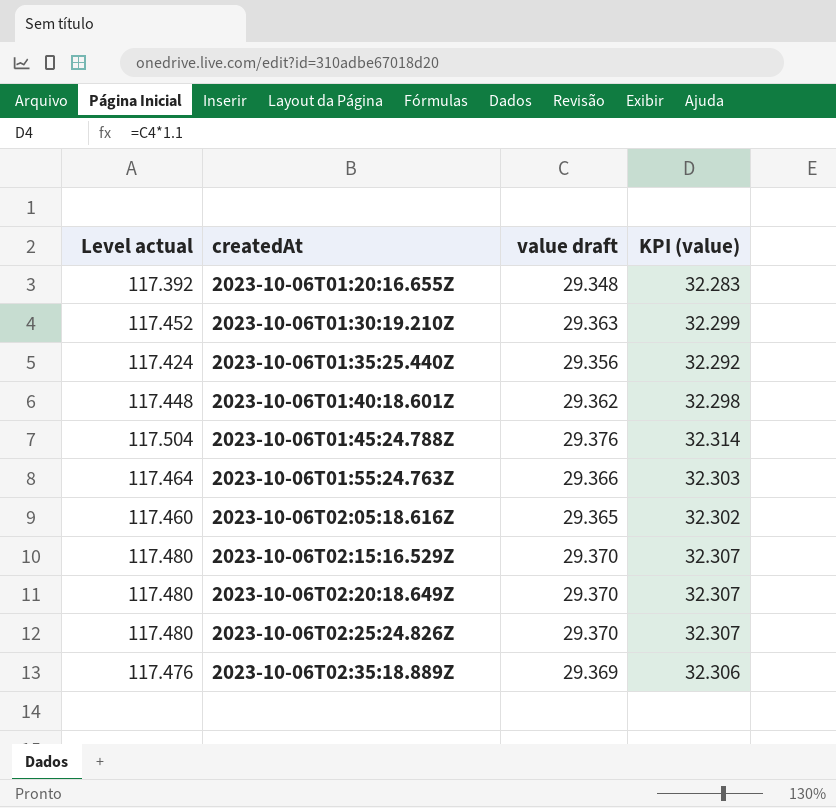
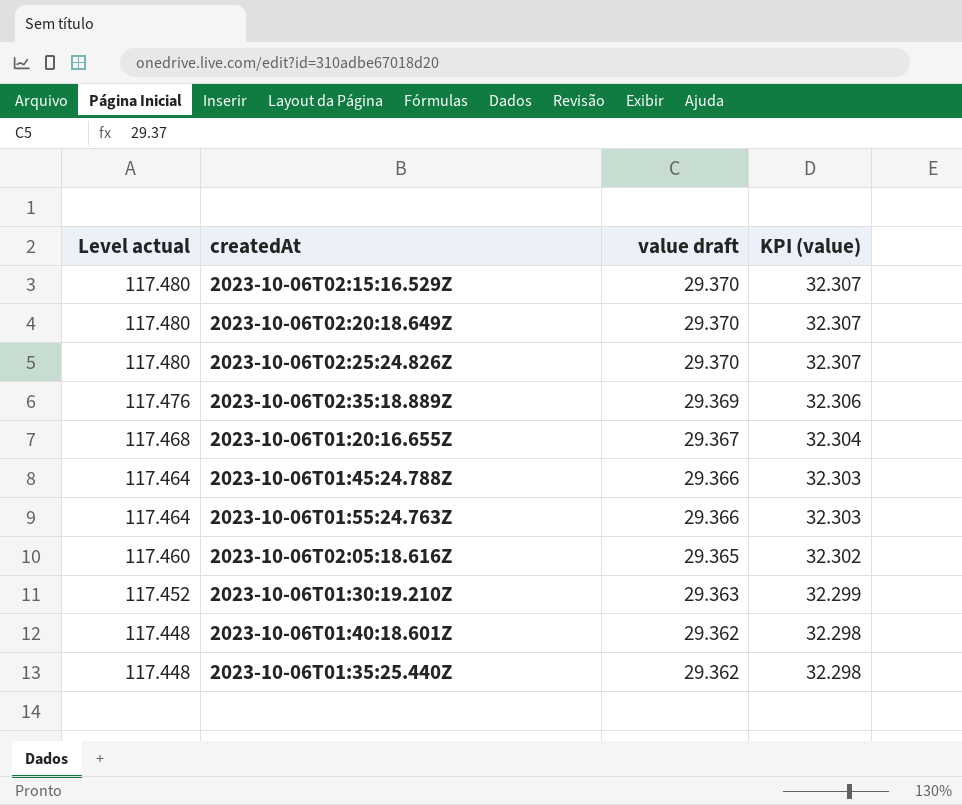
row order: createdAt ascending -> Level actual descending
2023-10-06T01:20:16.655Z | Level actual: 117.392 -> 117.468
2023-10-06T01:20:16.655Z | value draft: 29.348 -> 29.367
2023-10-06T01:20:16.655Z | KPI (value): 32.283 -> 32.304
2023-10-06T01:45:24.788Z | Level actual: 117.504 -> 117.464
2023-10-06T01:45:24.788Z | value draft: 29.376 -> 29.366
2023-10-06T01:45:24.788Z | KPI (value): 32.314 -> 32.303
2023-10-06T01:35:25.440Z | Level actual: 117.424 -> 117.448
2023-10-06T01:35:25.440Z | value draft: 29.356 -> 29.362
2023-10-06T01:35:25.440Z | KPI (value): 32.292 -> 32.298

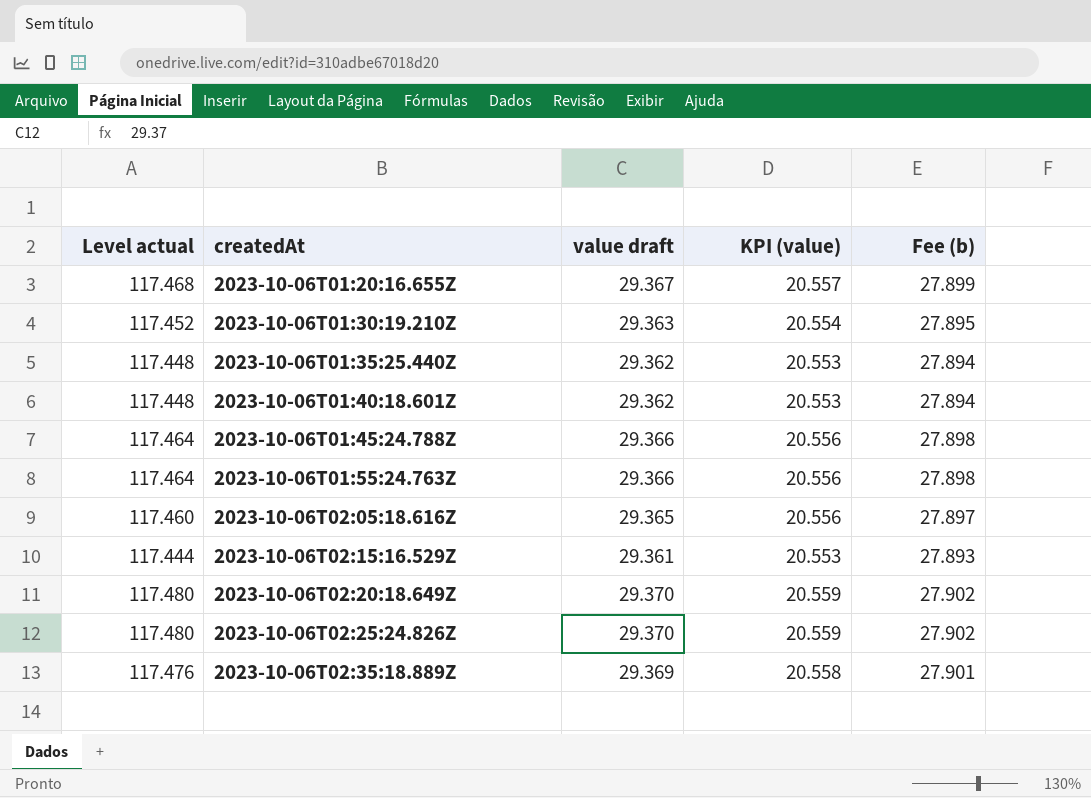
row order: Level actual descending -> createdAt ascending
column KPI (value) | formula: [value draft] * 1.1 -> [value draft] * 0.7
column Fee (b) | formula: none -> [value draft] * 0.95
2023-10-06T02:15:16.529Z | Level actual: 117.480 -> 117.444
2023-10-06T02:15:16.529Z | value draft: 29.370 -> 29.361

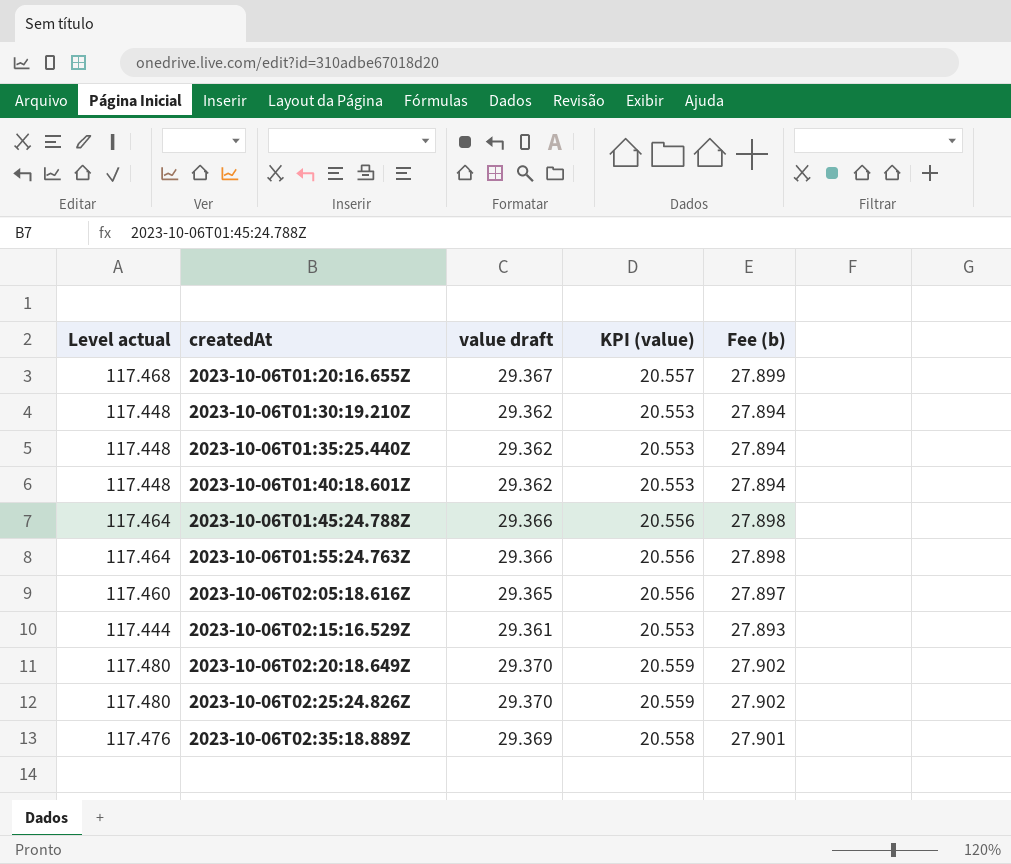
2023-10-06T01:30:19.210Z | Level actual: 117.452 -> 117.448
2023-10-06T01:30:19.210Z | value draft: 29.363 -> 29.362
2023-10-06T01:30:19.210Z | KPI (value): 20.554 -> 20.553
2023-10-06T01:30:19.210Z | Fee (b): 27.895 -> 27.894

